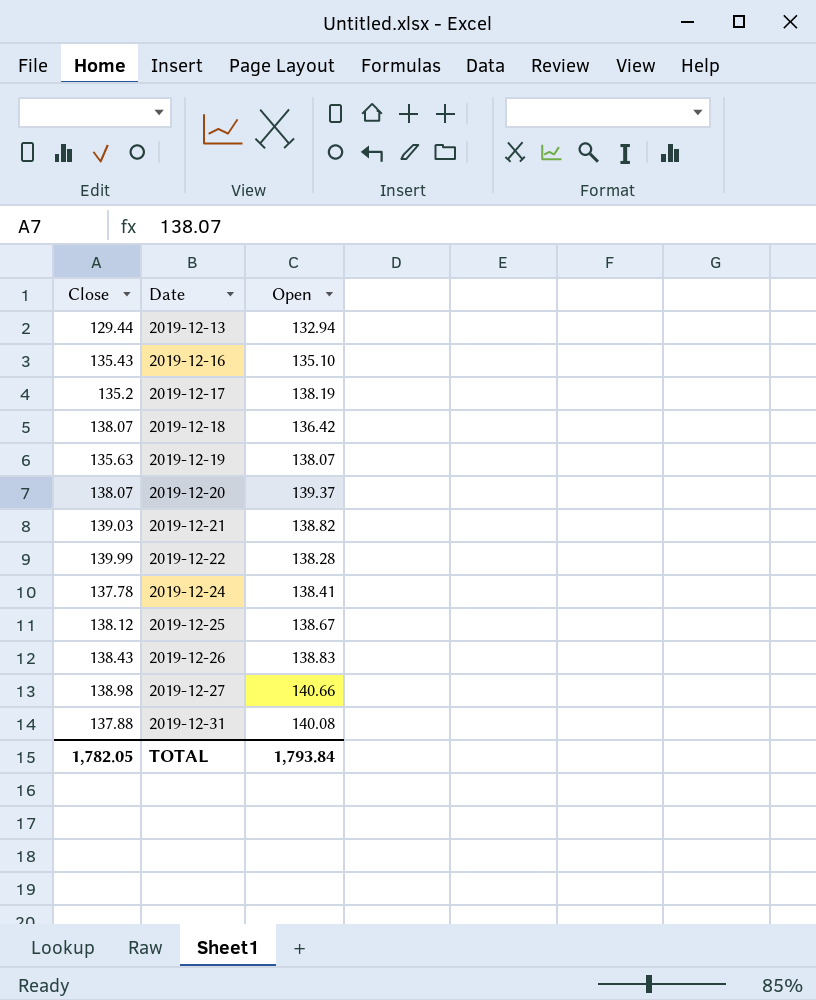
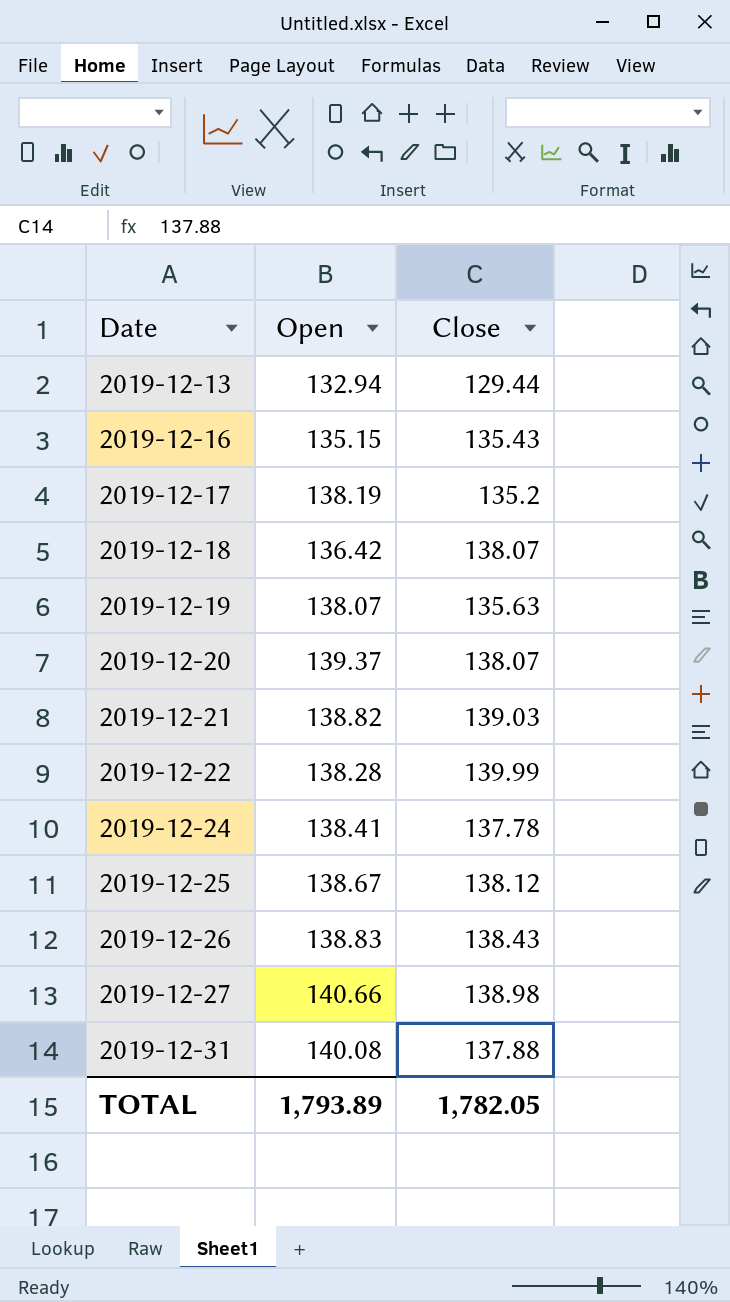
column Close | position: 1 -> 3
2019-12-16 | Open: 135.10 -> 135.15
TOTAL | Open: 1,793.84 -> 1,793.89

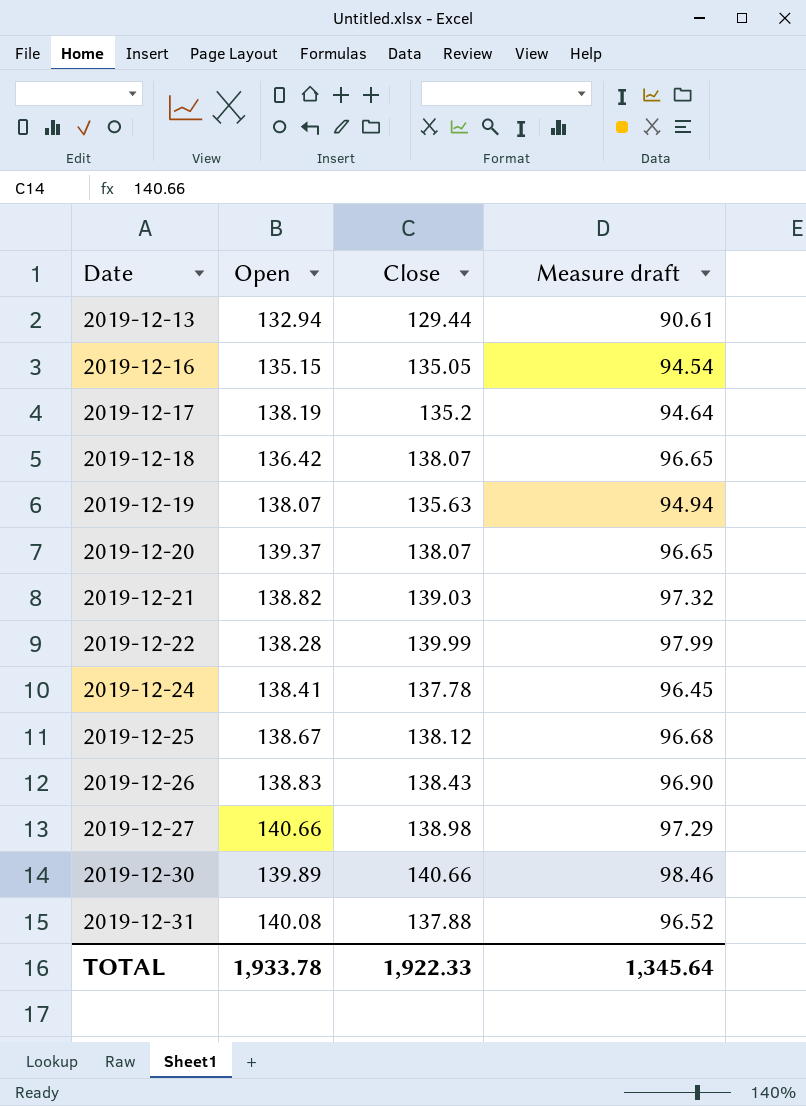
column Measure draft | formula: none -> [Close] * 0.7
2019-12-16 | Close: 135.43 -> 135.05
row 2019-12-30: none -> 139.89 | 140.66 | 98.46
TOTAL | Open: 1,793.89 -> 1,933.78
TOTAL | Close: 1,782.05 -> 1,922.33

